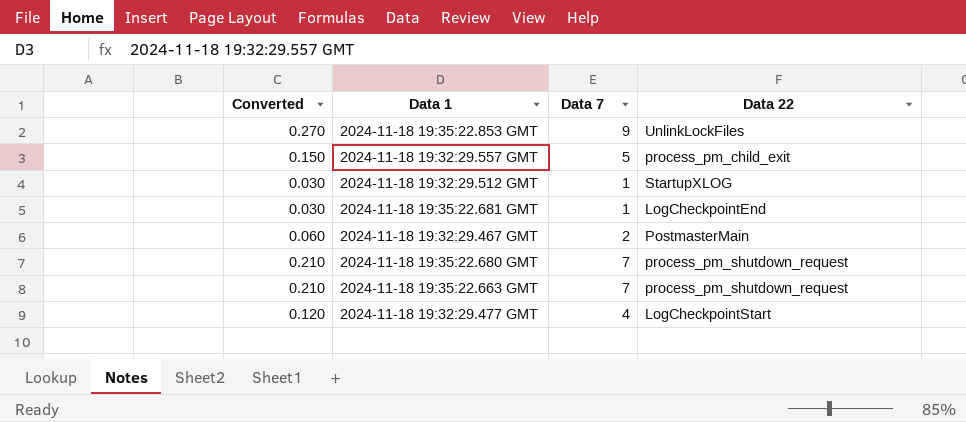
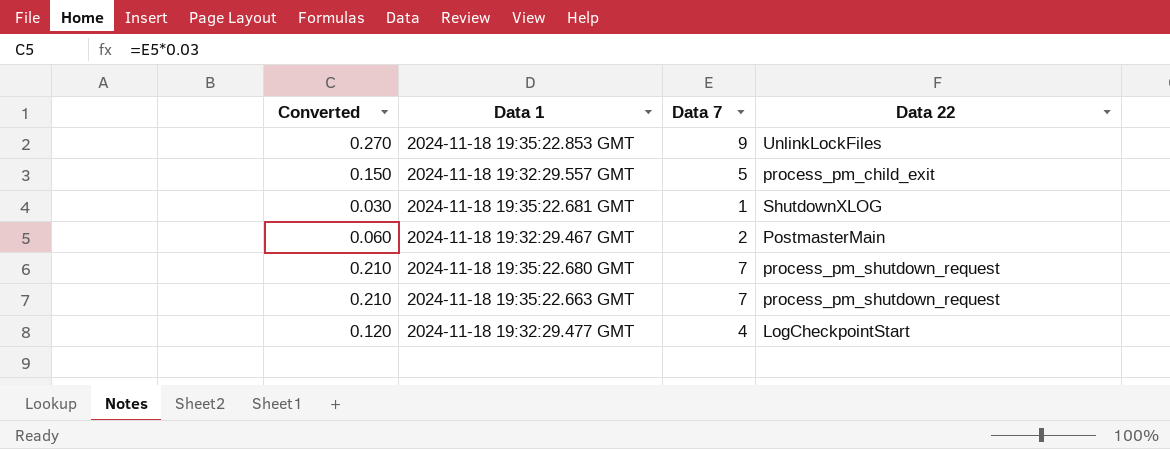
row 2024-11-18 19:32:29.512 GMT: 0.030 | 1 | StartupXLOG -> none
2024-11-18 19:35:22.681 GMT | Data 22: LogCheckpointEnd -> ShutdownXLOG

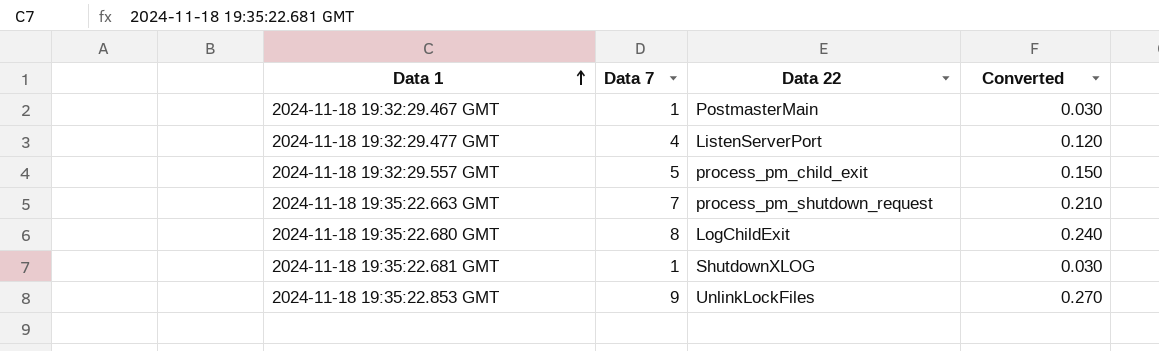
row order: none -> Data 1 ascending
column Converted | position: 1 -> 4
2024-11-18 19:32:29.467 GMT | Data 7: 2 -> 1
2024-11-18 19:32:29.467 GMT | Converted: 0.060 -> 0.030
2024-11-18 19:32:29.477 GMT | Data 22: LogCheckpointStart -> ListenServerPort
2024-11-18 19:35:22.680 GMT | Data 7: 7 -> 8
2024-11-18 19:35:22.680 GMT | Data 22: process_pm_shutdown_request -> LogChildExit
2024-11-18 19:35:22.680 GMT | Converted: 0.210 -> 0.240

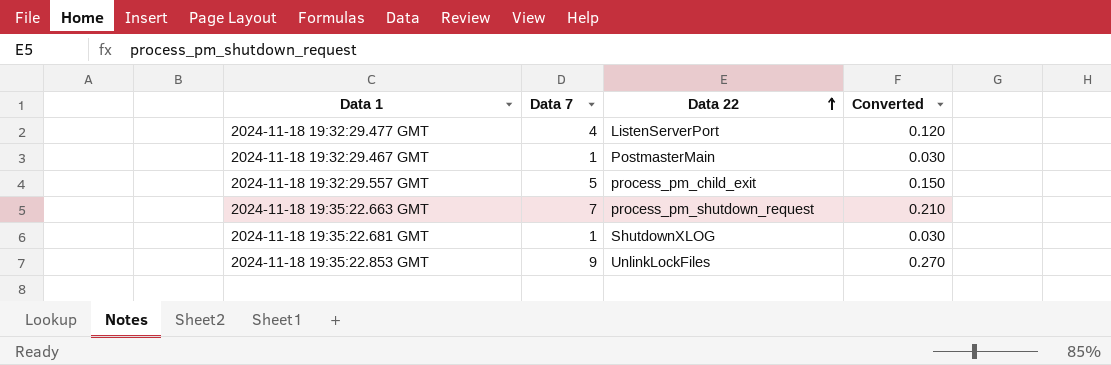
row order: Data 1 ascending -> Data 22 ascending
row 2024-11-18 19:35:22.680 GMT: 8 | LogChildExit | 0.240 -> none

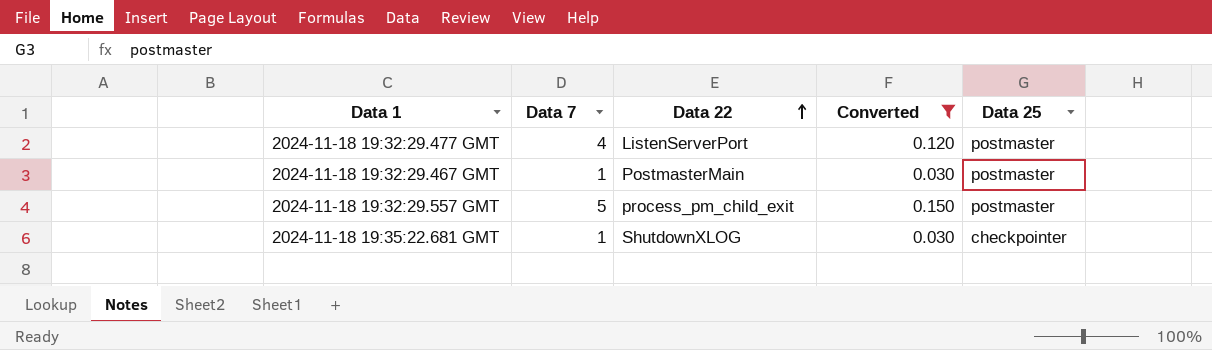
filter: none -> Converted <= 0.150
column Data 25 | position: none -> 5

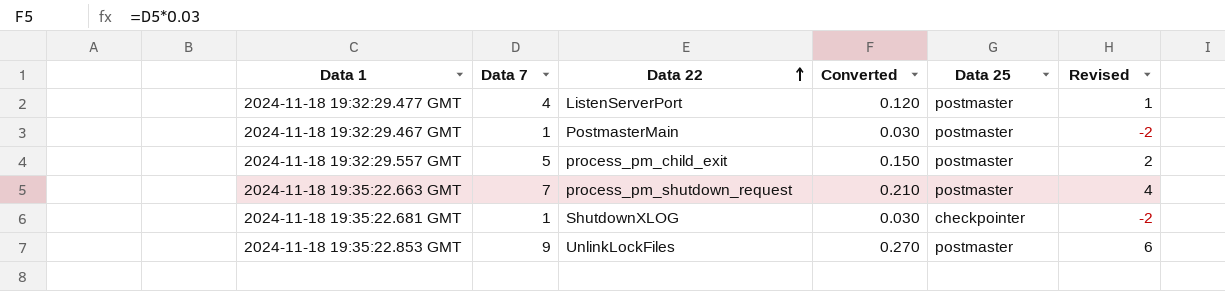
filter: Converted <= 0.150 -> none
column Revised | formula: none -> [Data 7] - 3

